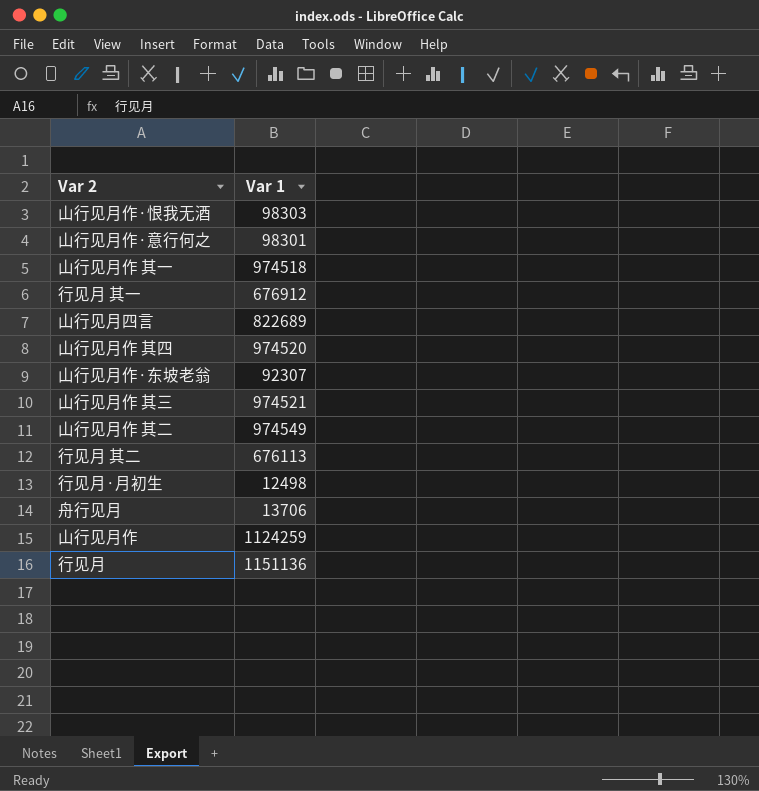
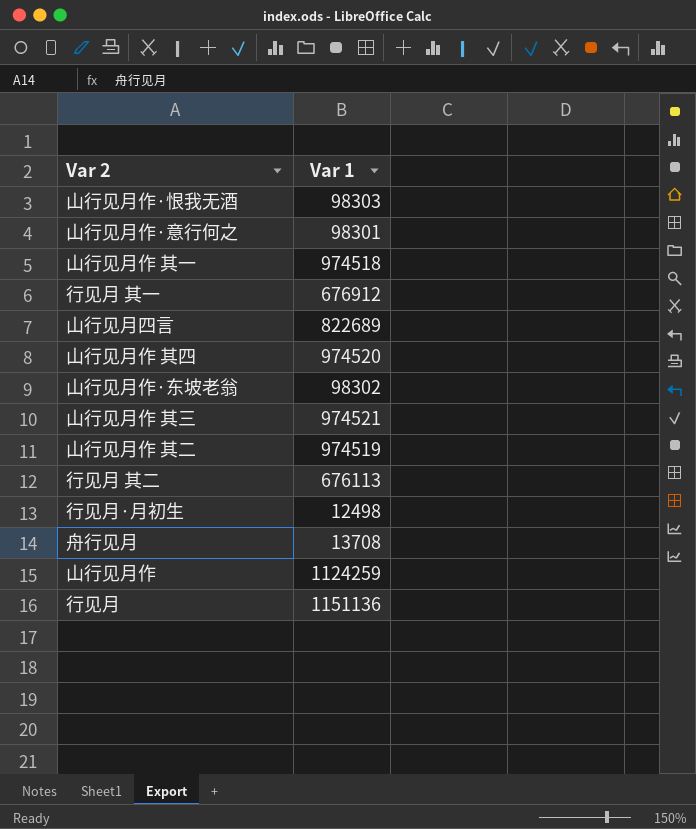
山行见月作·东坡老翁 | Var 1: 92307 -> 98302
山行见月作 其二 | Var 1: 974549 -> 974519
舟行见月 | Var 1: 13706 -> 13708

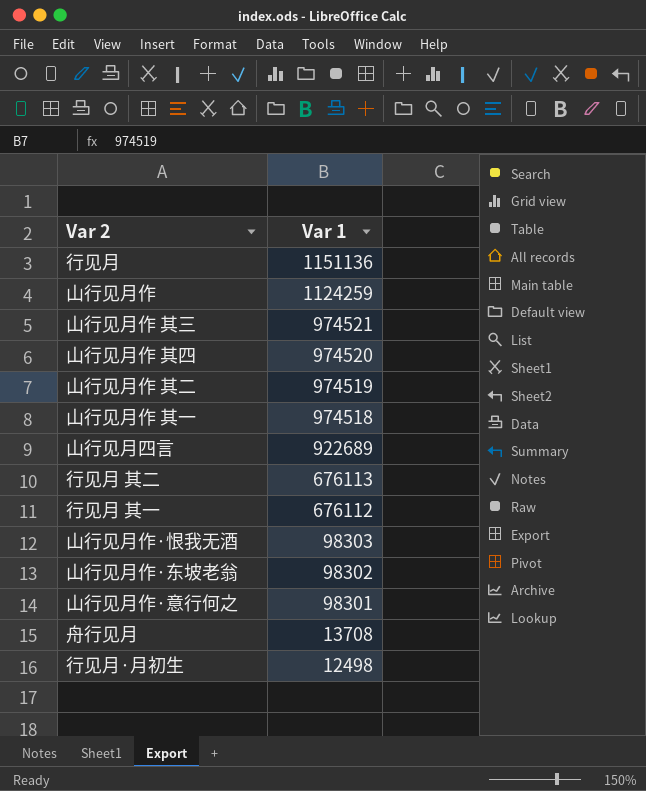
row order: none -> Var 1 descending
山行见月四言 | Var 1: 822689 -> 922689
行见月 其一 | Var 1: 676912 -> 676112

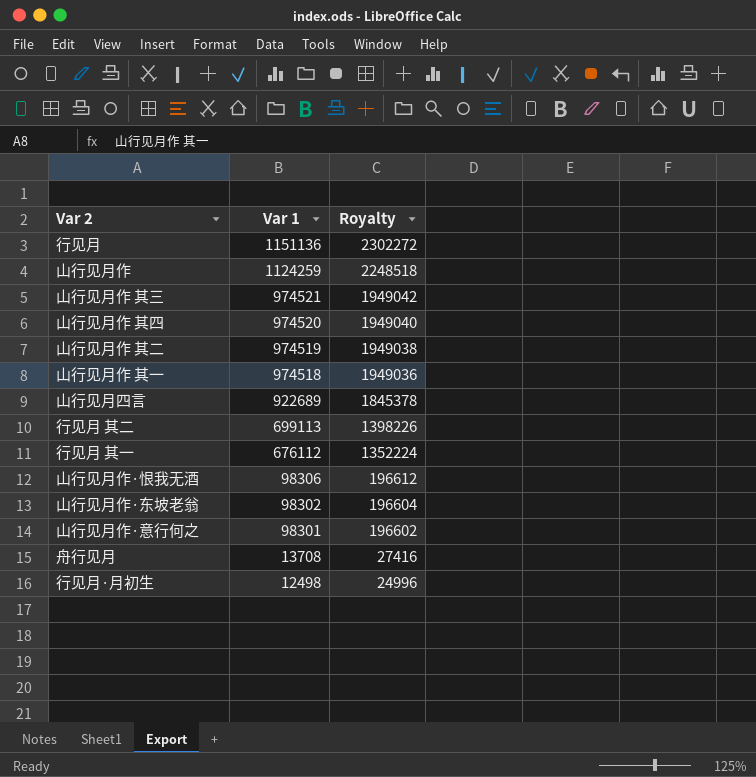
column Royalty | formula: none -> [Var 1] * 2
行见月 其二 | Var 1: 676113 -> 699113
山行见月作·恨我无酒 | Var 1: 98303 -> 98306

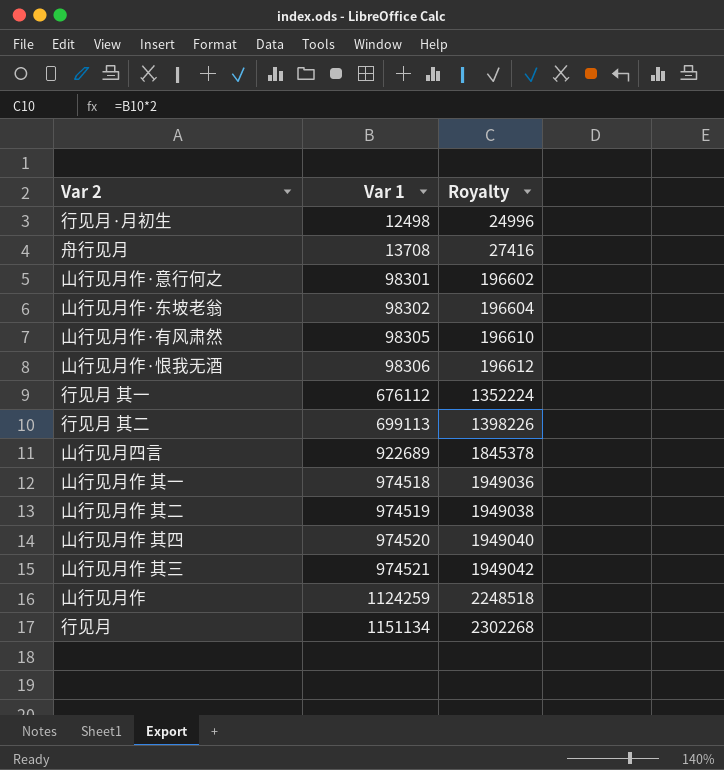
row order: Var 1 descending -> Var 1 ascending
row 山行见月作·有风肃然: none -> 98305 | 196610
行见月 | Var 1: 1151136 -> 1151134
行见月 | Royalty: 2302272 -> 2302268

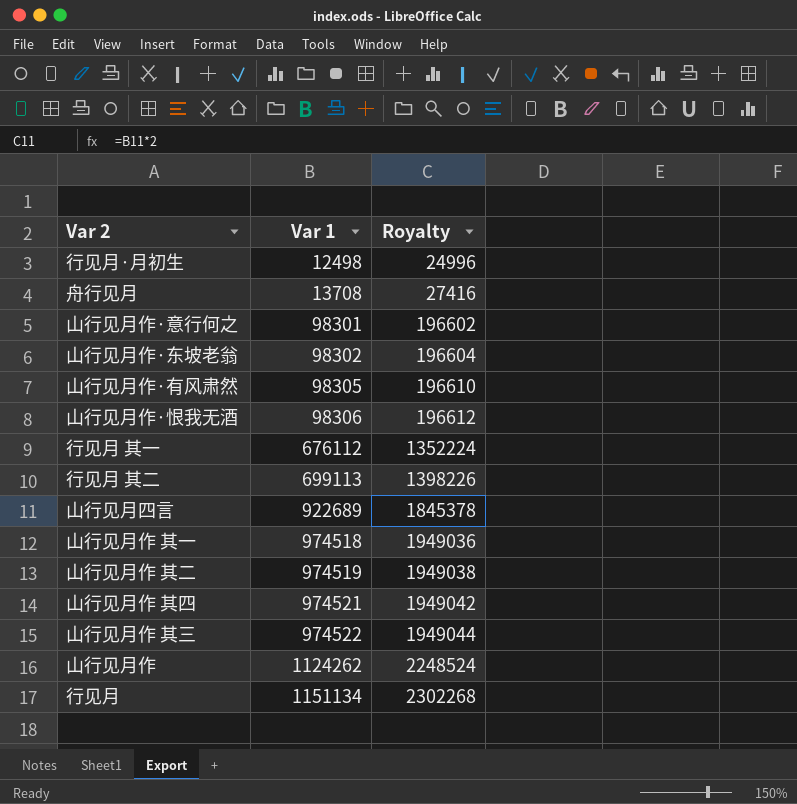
山行见月作 其四 | Var 1: 974520 -> 974521
山行见月作 其四 | Royalty: 1949040 -> 1949042
山行见月作 其三 | Var 1: 974521 -> 974522
山行见月作 其三 | Royalty: 1949042 -> 1949044
山行见月作 | Var 1: 1124259 -> 1124262
山行见月作 | Royalty: 2248518 -> 2248524

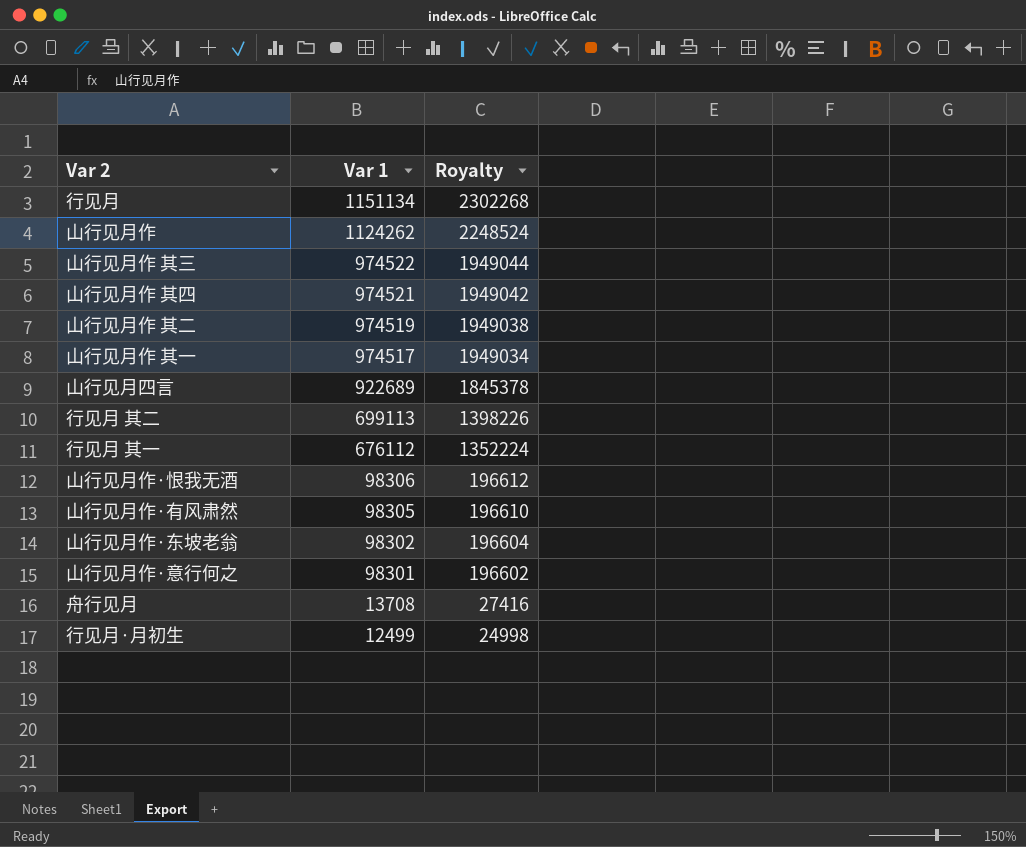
row order: Var 1 ascending -> Var 1 descending
山行见月作 其一 | Var 1: 974518 -> 974517
山行见月作 其一 | Royalty: 1949036 -> 1949034
行见月·月初生 | Var 1: 12498 -> 12499
行见月·月初生 | Royalty: 24996 -> 24998

